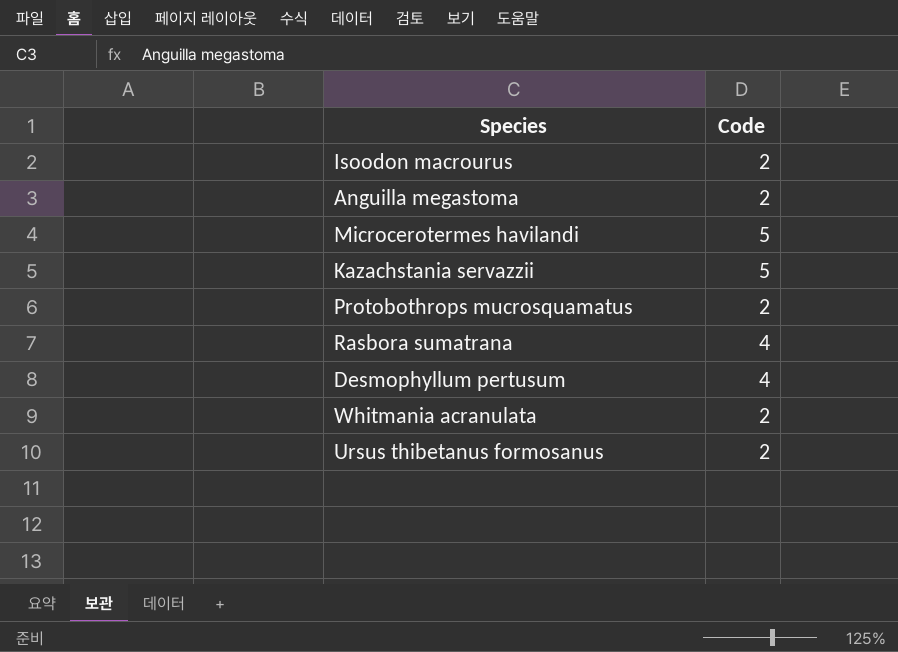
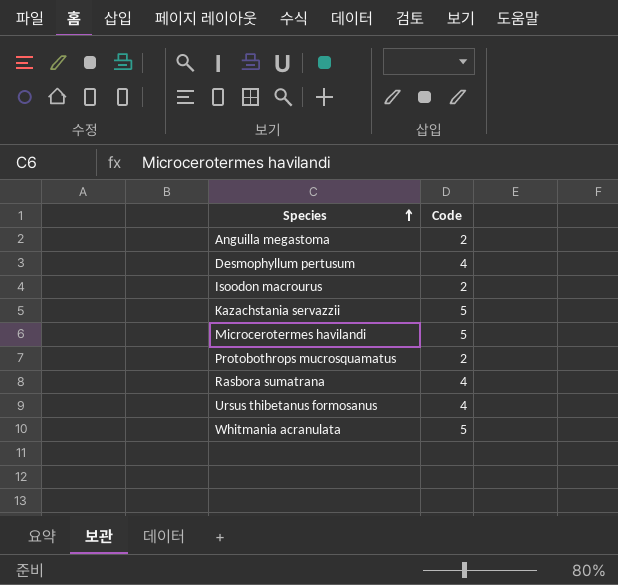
row order: none -> Species ascending
Ursus thibetanus formosanus | Code: 2 -> 4
Whitmania acranulata | Code: 2 -> 5

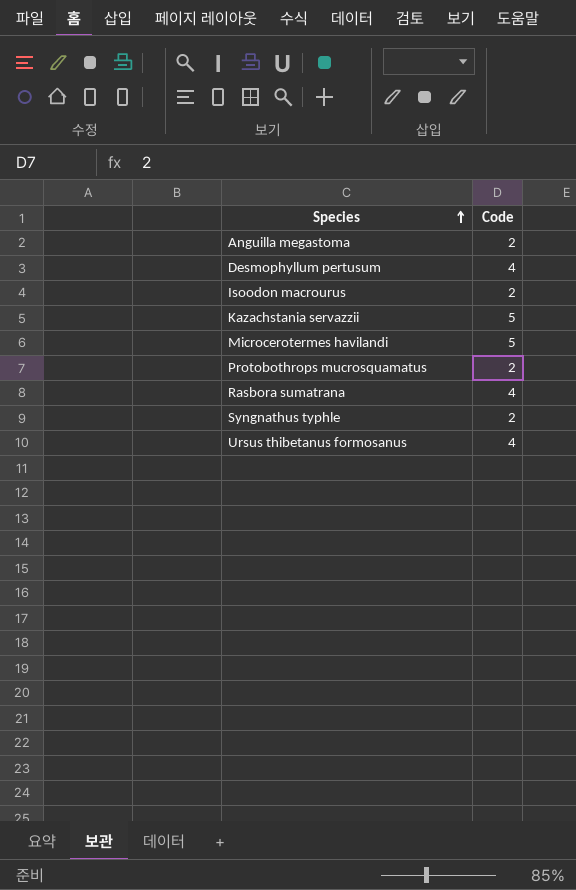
row Whitmania acranulata: 5 -> none
row Syngnathus typhle: none -> 2

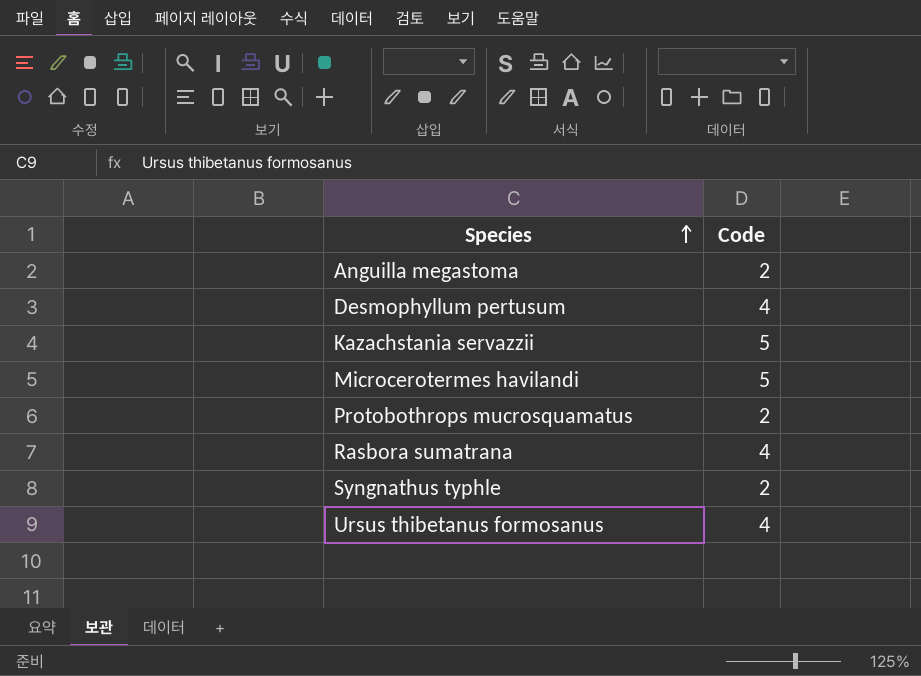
row Isoodon macrourus: 2 -> none

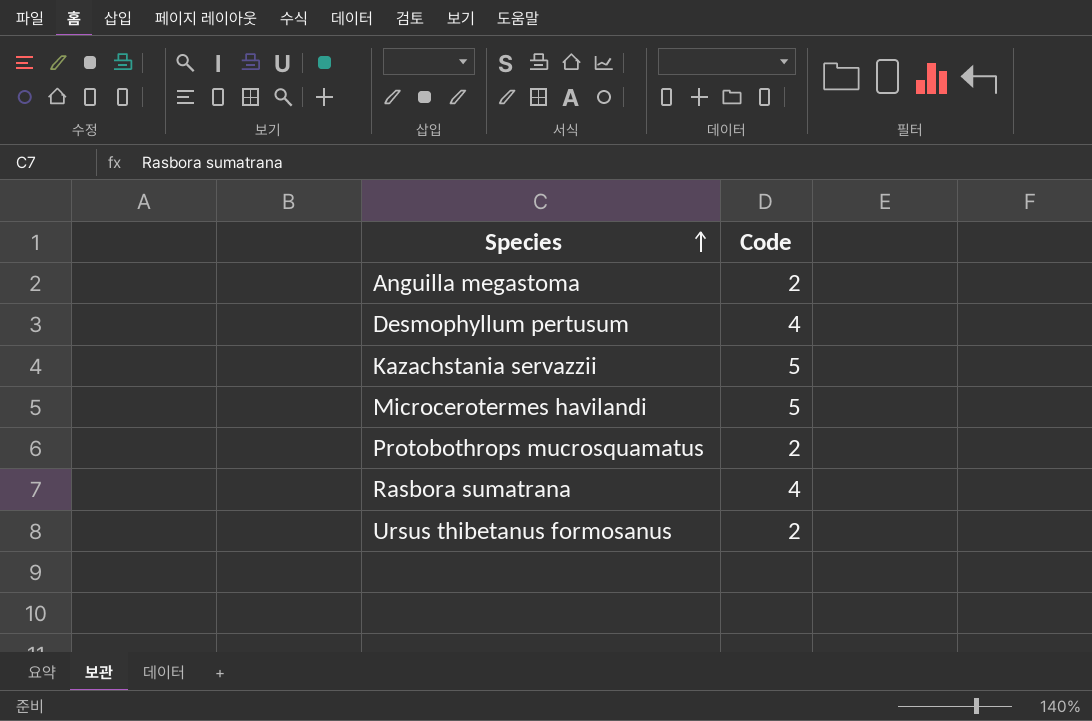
row Syngnathus typhle: 2 -> none
Ursus thibetanus formosanus | Code: 4 -> 2

